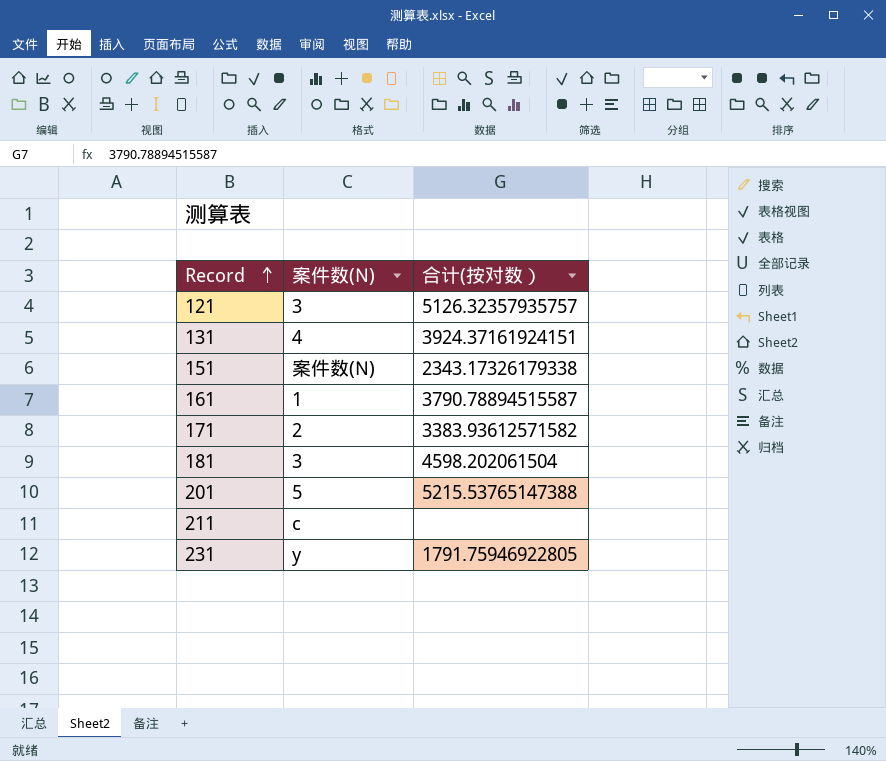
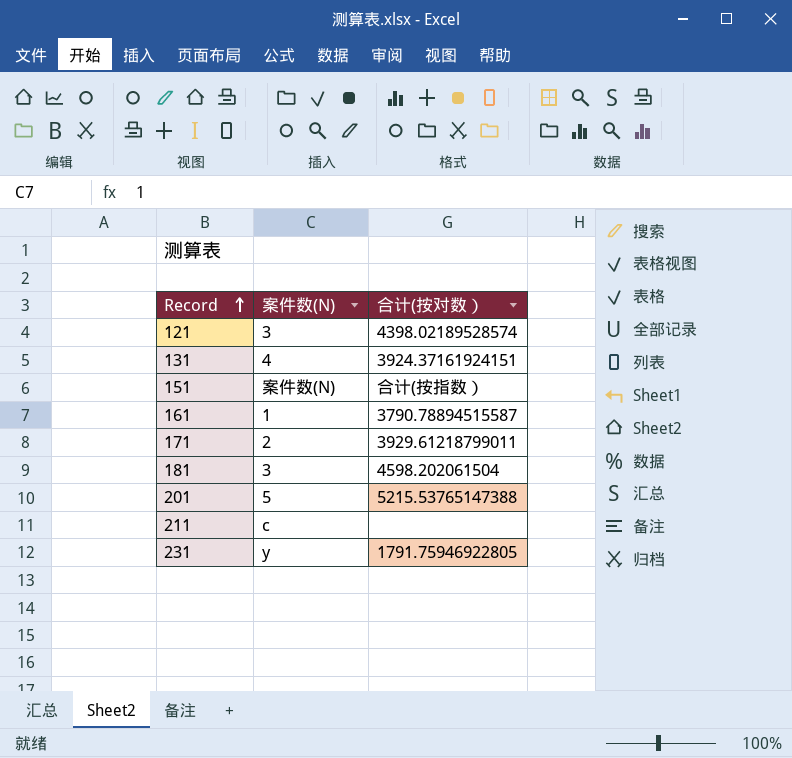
121 | 合计(按对数）: 5126.32357935757 -> 4398.02189528574
151 | 合计(按对数）: 2343.17326179338 -> 合计(按指数）
171 | 合计(按对数）: 3383.93612571582 -> 3929.61218799011

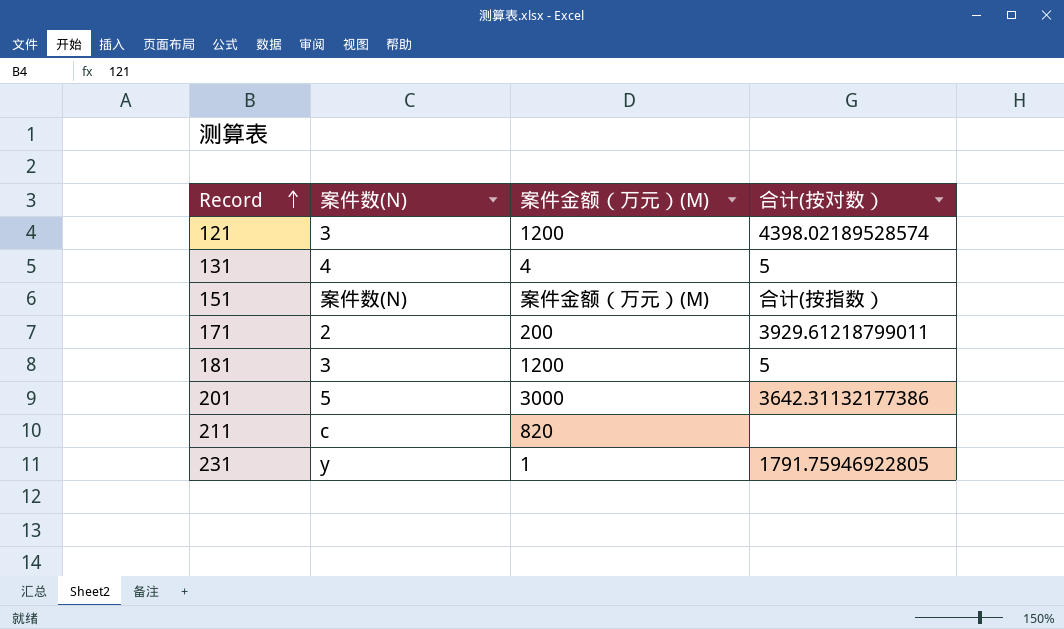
column 案件金额（万元）(M) | position: none -> 3
row 161: 1 | 3790.78894515587 -> none
131 | 合计(按对数）: 3924.37161924151 -> 5
181 | 合计(按对数）: 4598.202061504 -> 5
201 | 合计(按对数）: 5215.53765147388 -> 3642.31132177386

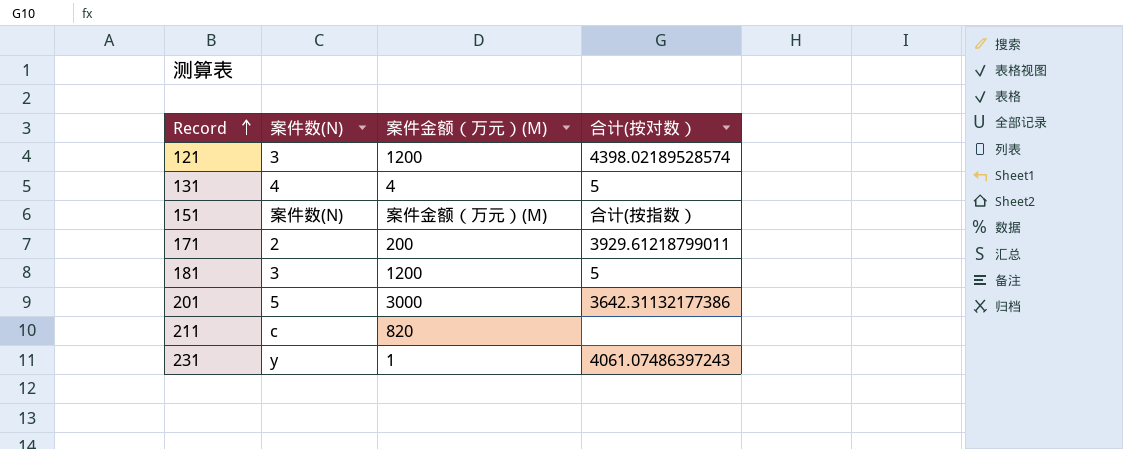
231 | 合计(按对数）: 1791.75946922805 -> 4061.07486397243

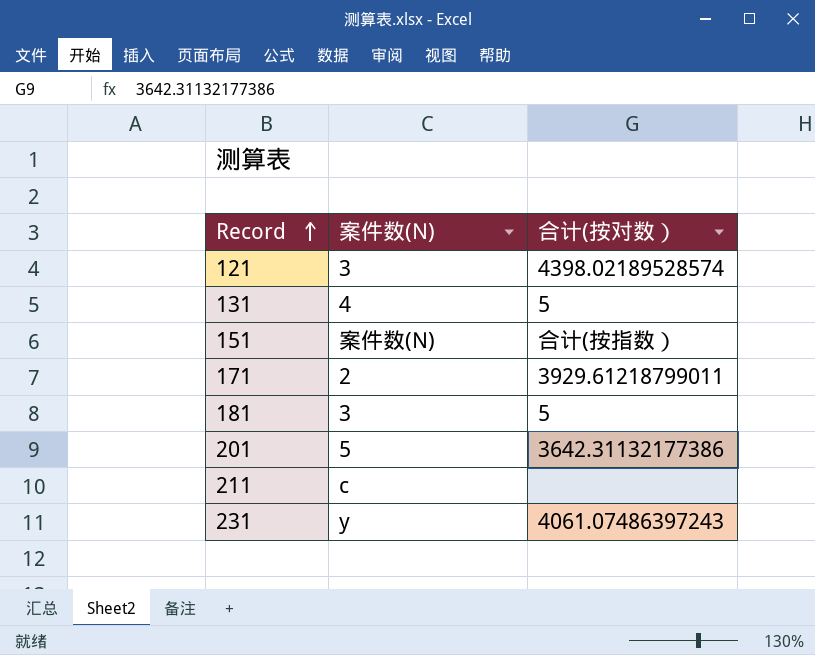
column 案件金额（万元）(M) | position: 3 -> none

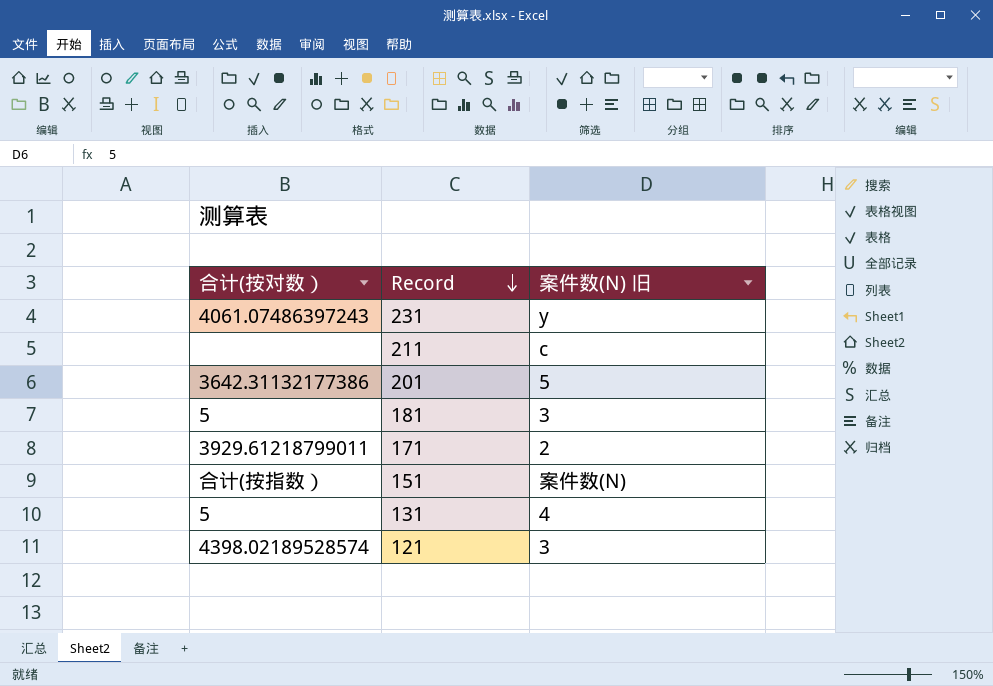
row order: Record ascending -> Record descending
column 合计(按对数） | position: 3 -> 1
column name: 案件数(N) -> 案件数(N) 旧

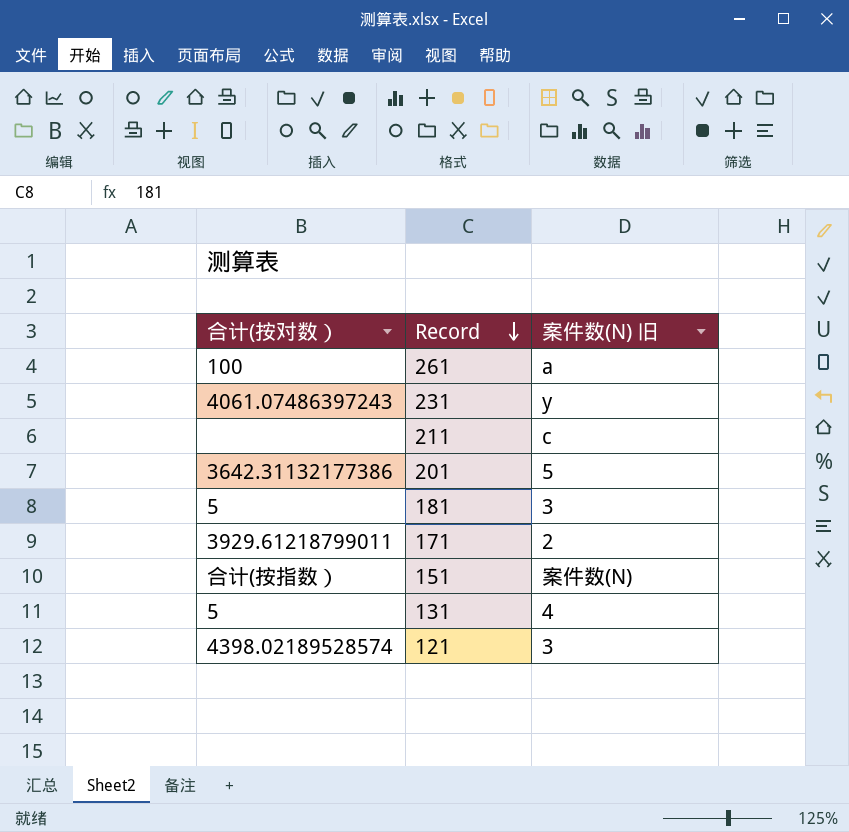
row 261: none -> 100 | a

